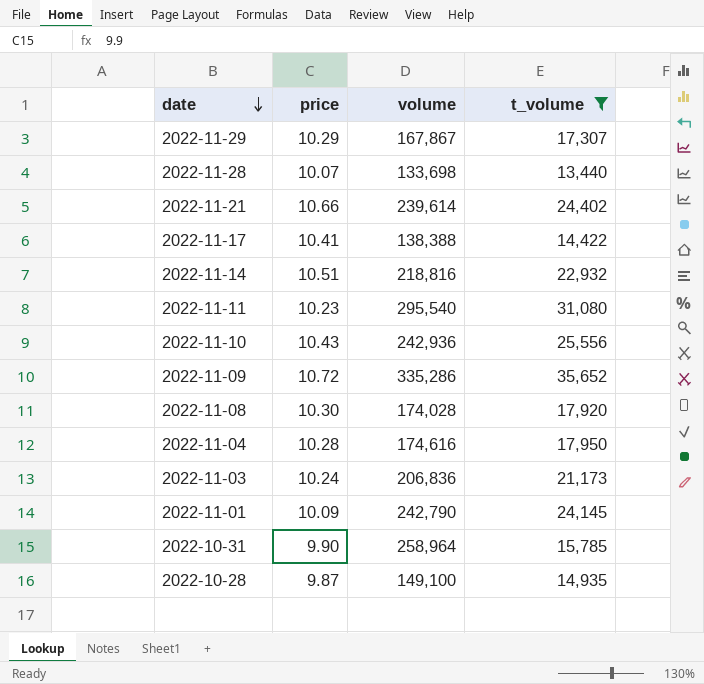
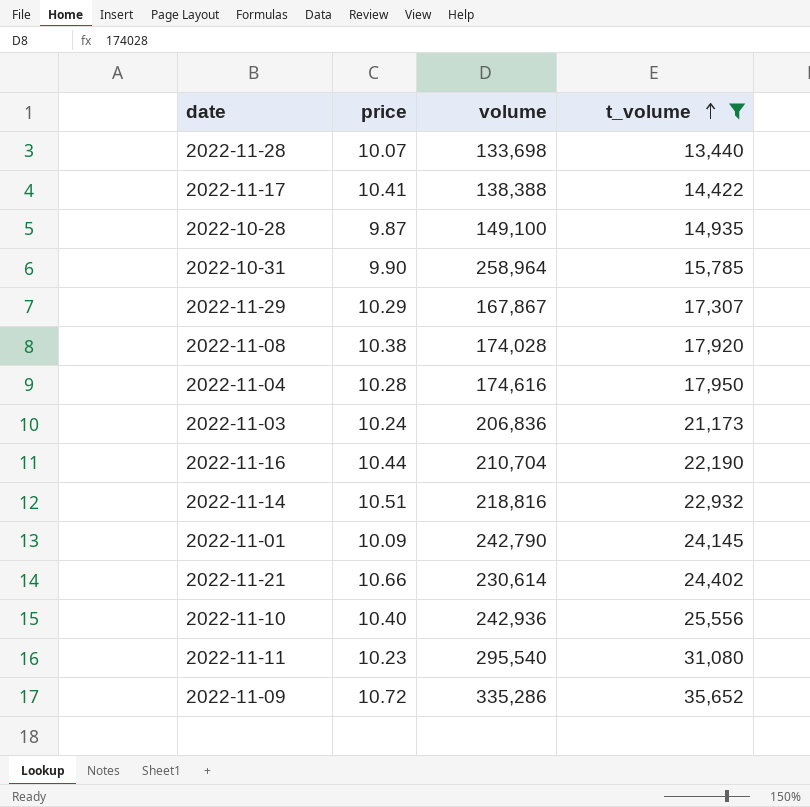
row order: date descending -> t_volume ascending
2022-11-08 | price: 10.30 -> 10.38
row 2022-11-16: none -> 10.44 | 210,704 | 22,190
2022-11-21 | volume: 239,614 -> 230,614
2022-11-10 | price: 10.43 -> 10.40

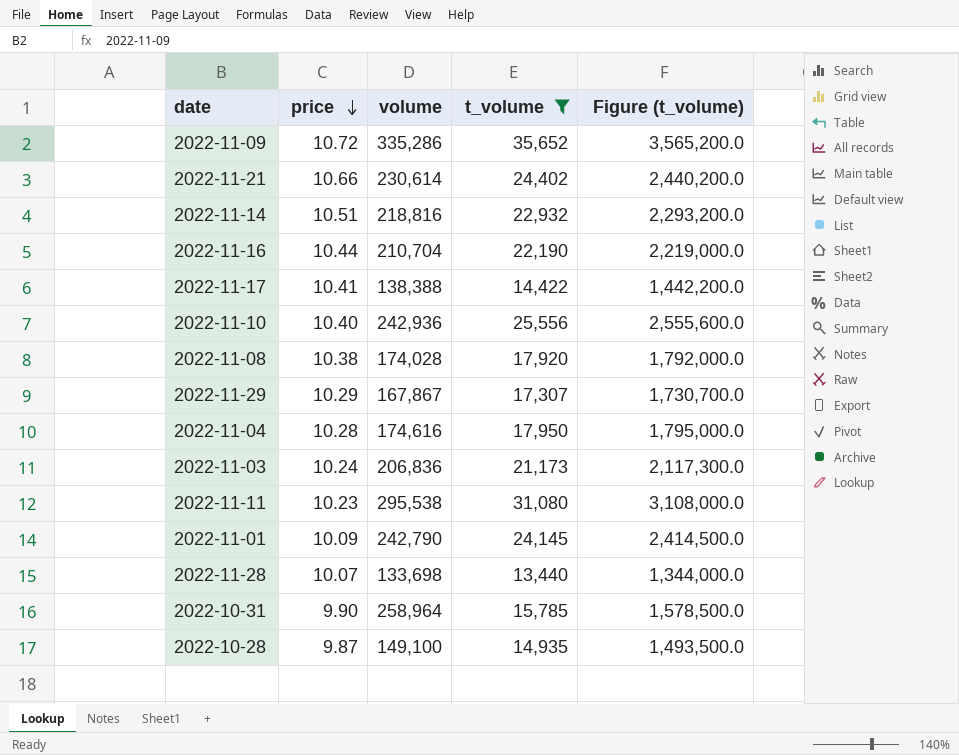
row order: t_volume ascending -> price descending
column Figure (t_volume) | formula: none -> [t_volume] * 100
2022-11-11 | volume: 295,540 -> 295,538

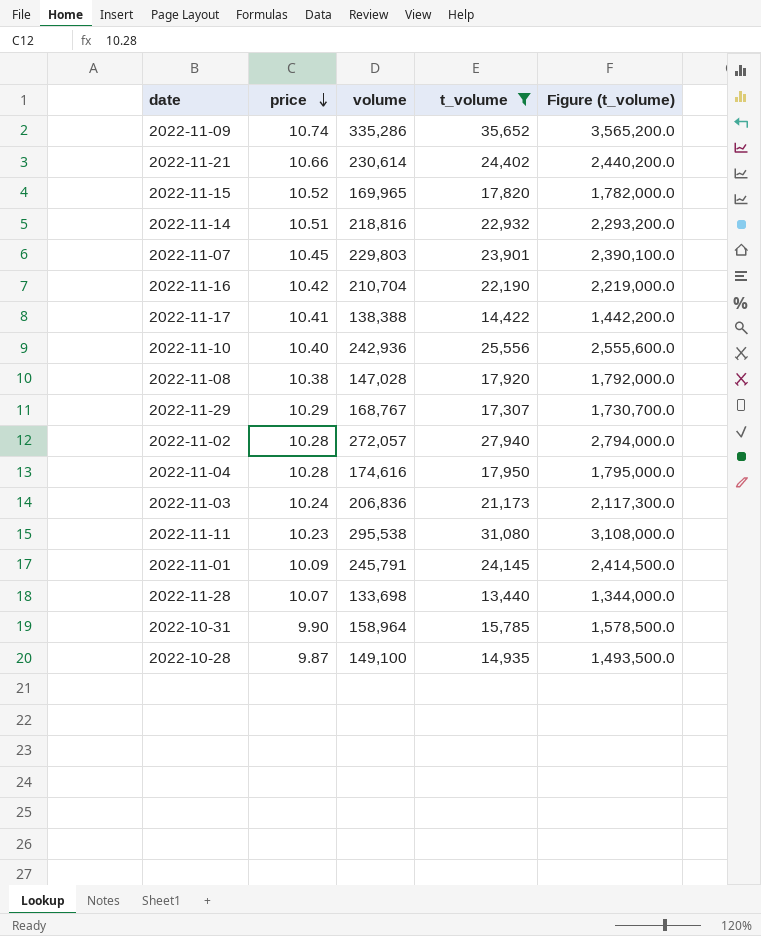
2022-11-09 | price: 10.72 -> 10.74
row 2022-11-15: none -> 10.52 | 169,965 | 17,820 | 1,782,000.0
row 2022-11-07: none -> 10.45 | 229,803 | 23,901 | 2,390,100.0
2022-11-16 | price: 10.44 -> 10.42
2022-11-08 | volume: 174,028 -> 147,028
2022-11-29 | volume: 167,867 -> 168,767
row 2022-11-02: none -> 10.28 | 272,057 | 27,940 | 2,794,000.0
2022-11-01 | volume: 242,790 -> 245,791
2022-10-31 | volume: 258,964 -> 158,964

